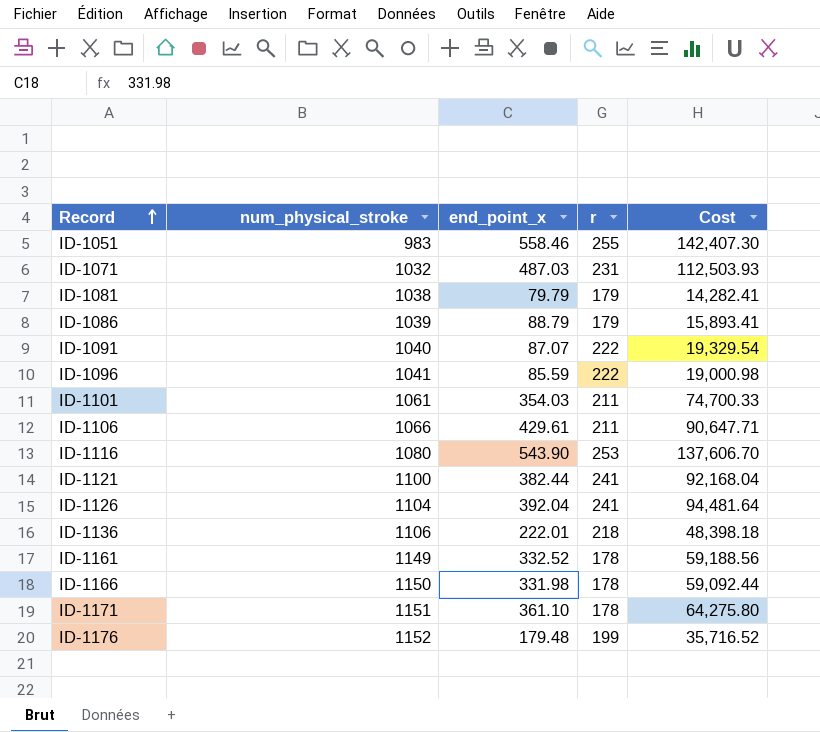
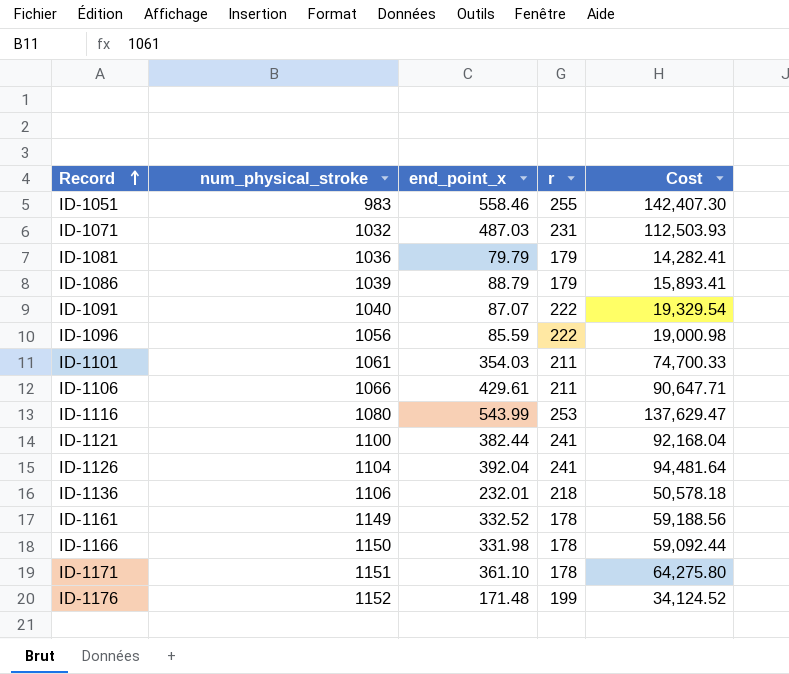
ID-1081 | num_physical_stroke: 1038 -> 1036
ID-1096 | num_physical_stroke: 1041 -> 1056
ID-1116 | end_point_x: 543.90 -> 543.99
ID-1116 | Cost: 137,606.70 -> 137,629.47
ID-1136 | end_point_x: 222.01 -> 232.01
ID-1136 | Cost: 48,398.18 -> 50,578.18
ID-1176 | end_point_x: 179.48 -> 171.48
ID-1176 | Cost: 35,716.52 -> 34,124.52

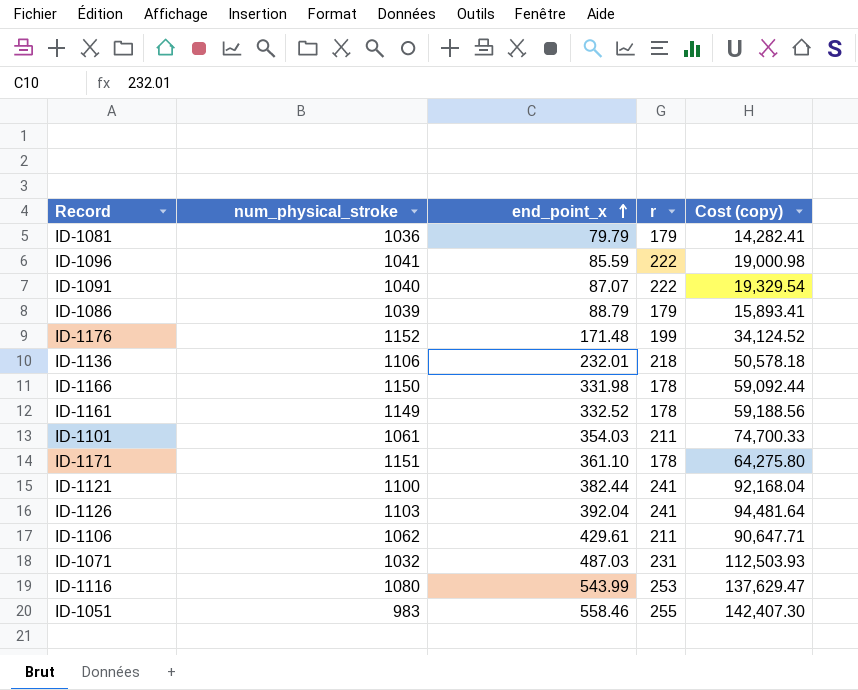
row order: Record ascending -> end_point_x ascending
column name: Cost -> Cost (copy)
ID-1096 | num_physical_stroke: 1056 -> 1041
ID-1126 | num_physical_stroke: 1104 -> 1103
ID-1106 | num_physical_stroke: 1066 -> 1062

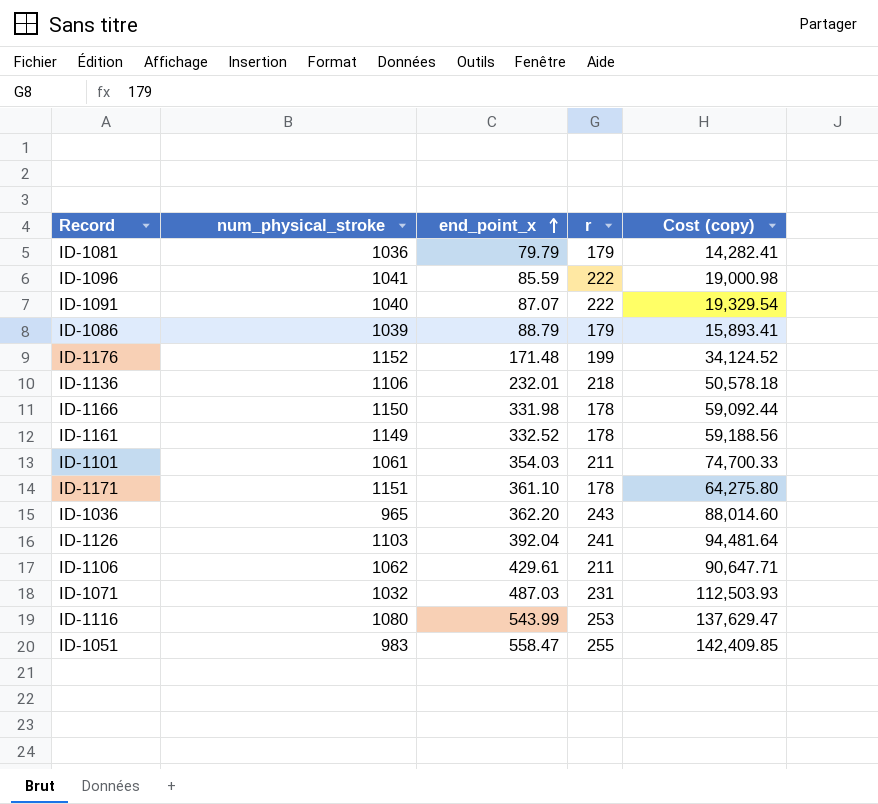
row ID-1121: 1100 | 382.44 | 241 | 92,168.04 -> none
row ID-1036: none -> 965 | 362.20 | 243 | 88,014.60
ID-1051 | end_point_x: 558.46 -> 558.47
ID-1051 | Cost (copy): 142,407.30 -> 142,409.85

